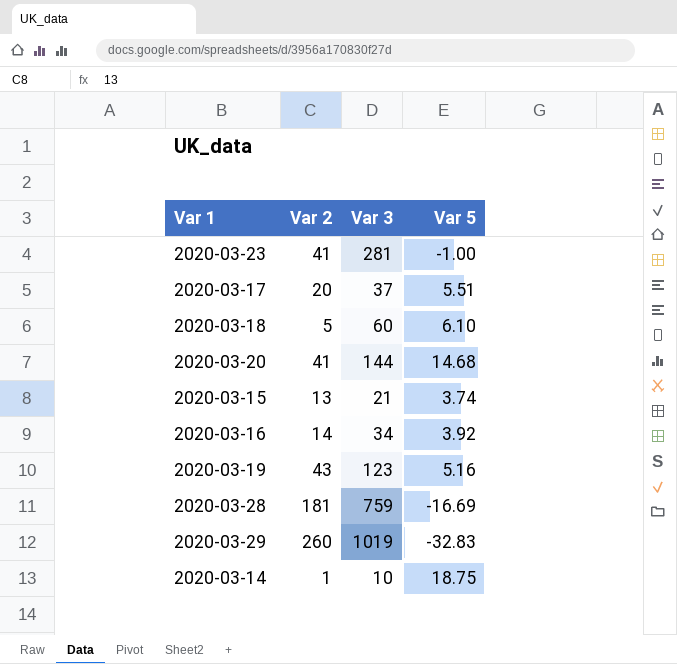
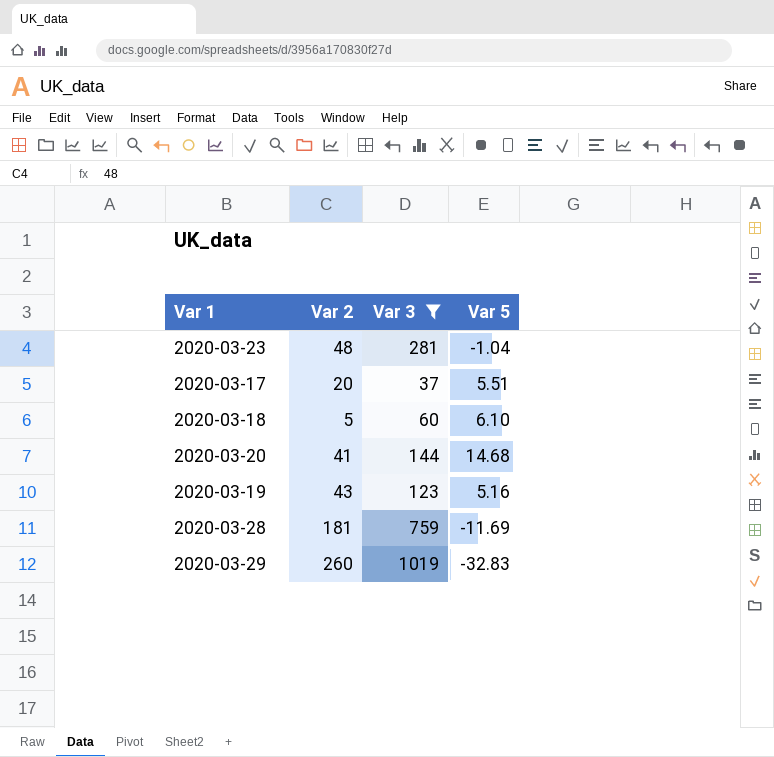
filter: none -> Var 3 >= 37
2020-03-23 | Var 2: 41 -> 48
2020-03-23 | Var 5: -1.00 -> -1.04
2020-03-28 | Var 5: -16.69 -> -11.69

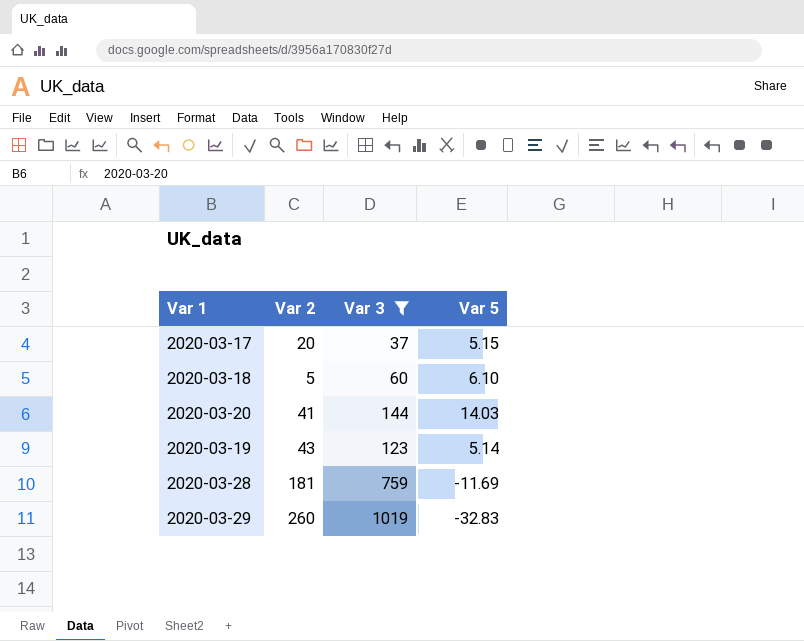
row 2020-03-23: 48 | 281 | -1.04 -> none
2020-03-17 | Var 5: 5.51 -> 5.15
2020-03-20 | Var 5: 14.68 -> 14.03
2020-03-19 | Var 5: 5.16 -> 5.14

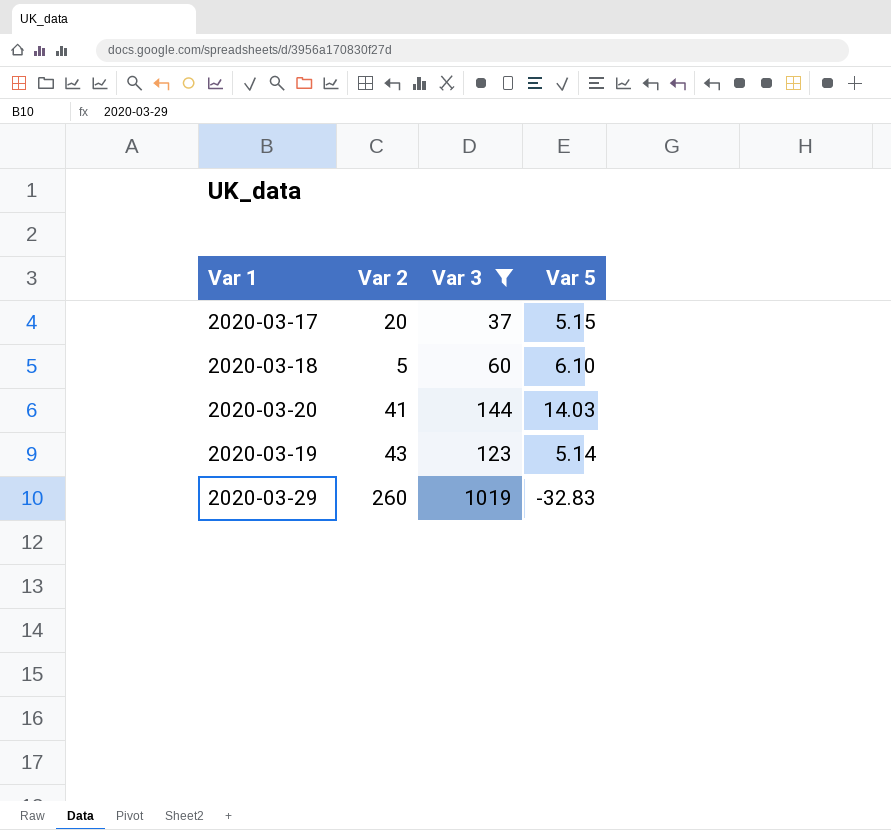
row 2020-03-28: 181 | 759 | -11.69 -> none

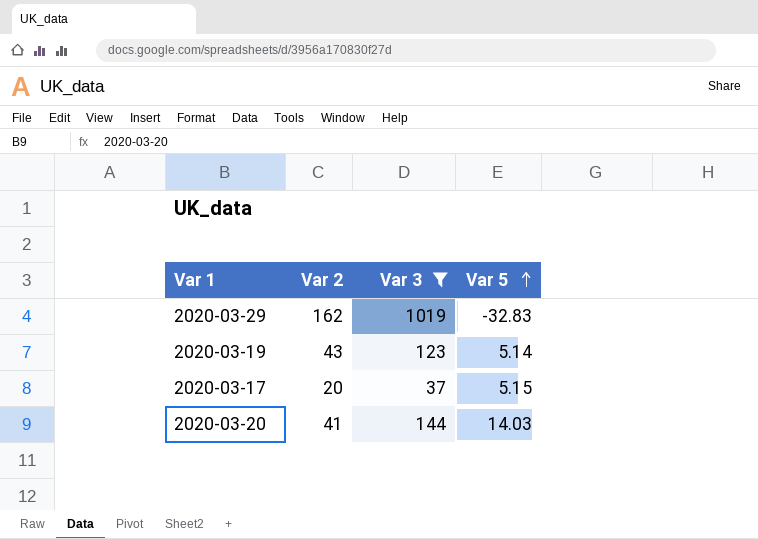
row order: none -> Var 5 ascending
row 2020-03-18: 5 | 60 | 6.10 -> none
2020-03-29 | Var 2: 260 -> 162

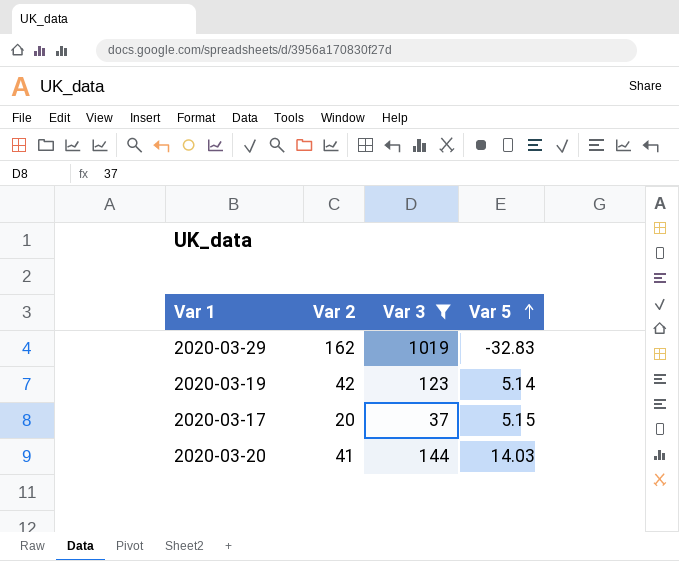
2020-03-19 | Var 2: 43 -> 42

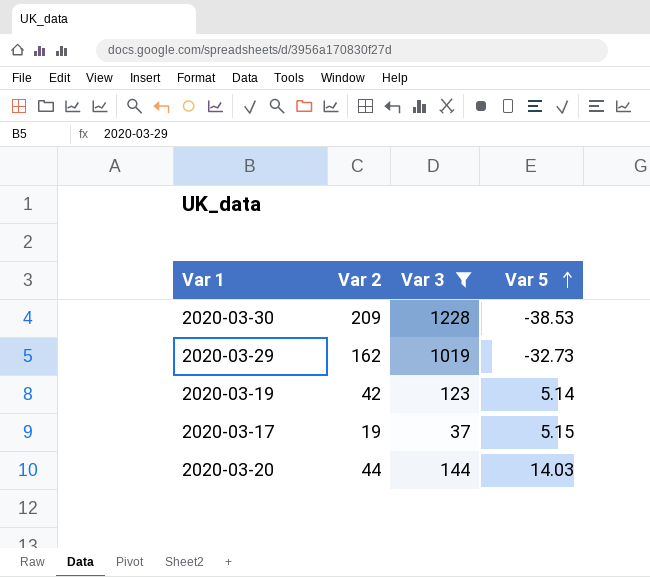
row 2020-03-30: none -> 209 | 1228 | -38.53
2020-03-29 | Var 5: -32.83 -> -32.73
2020-03-17 | Var 2: 20 -> 19
2020-03-20 | Var 2: 41 -> 44

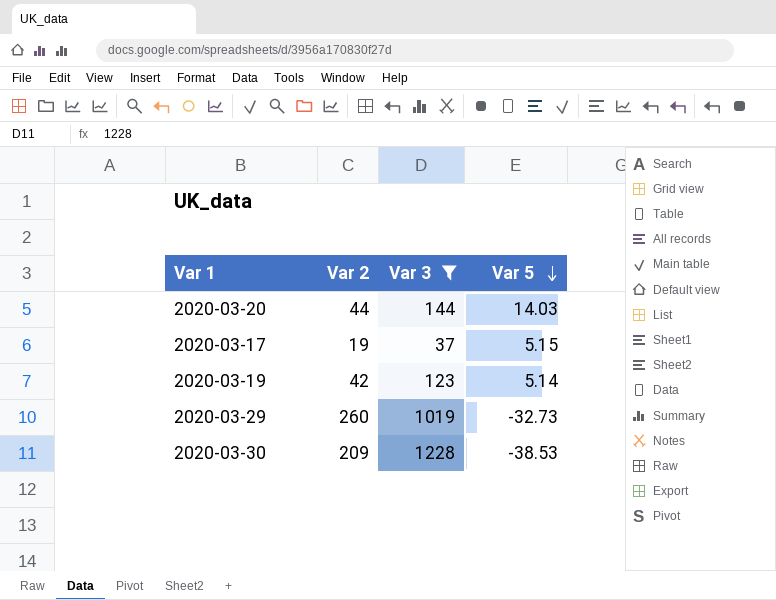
row order: Var 5 ascending -> Var 5 descending
2020-03-29 | Var 2: 162 -> 260

